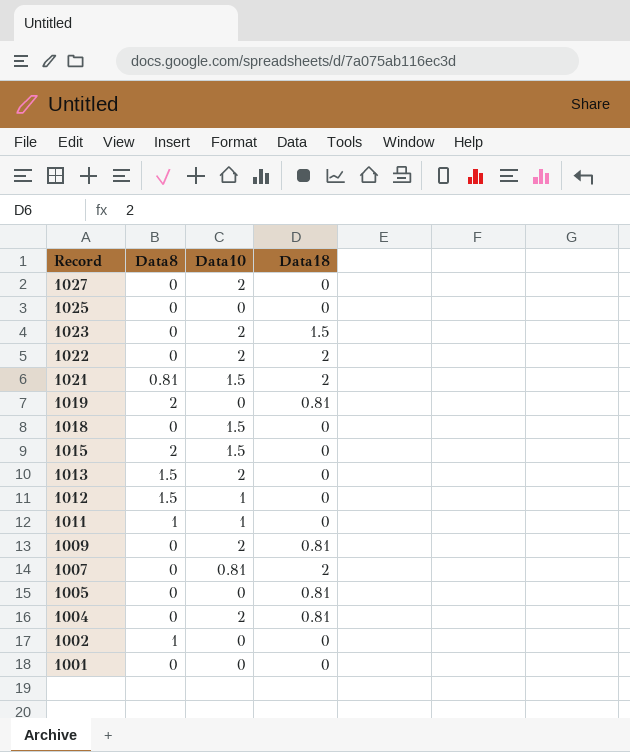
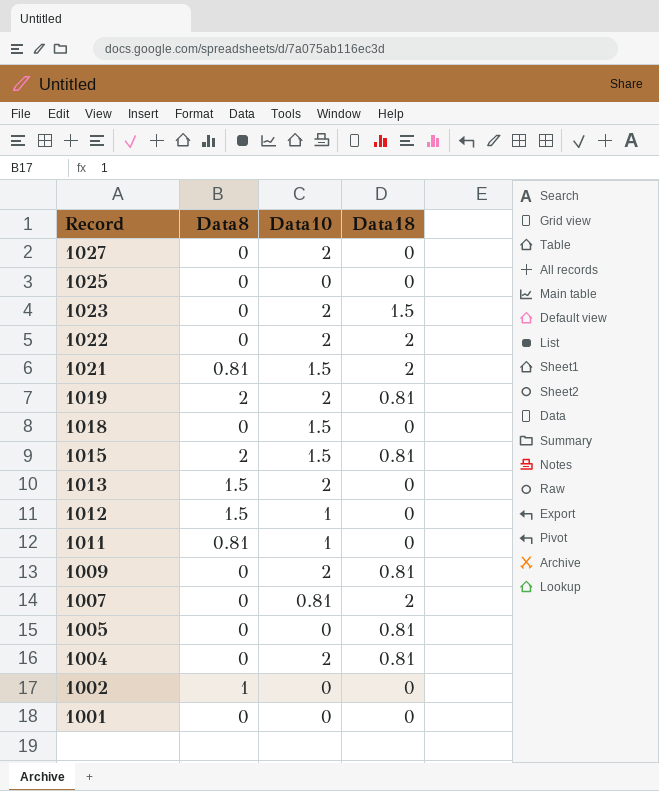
1019 | Data10: 0 -> 2
1015 | Data18: 0 -> 0.81
1011 | Data8: 1 -> 0.81

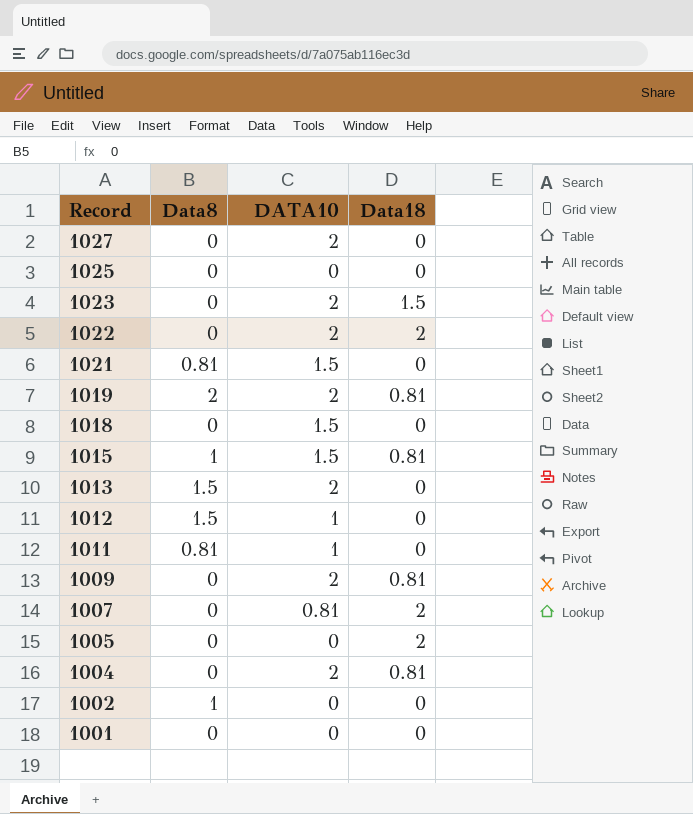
column name: Data10 -> DATA10
1021 | Data18: 2 -> 0
1015 | Data8: 2 -> 1
1005 | Data18: 0.81 -> 2

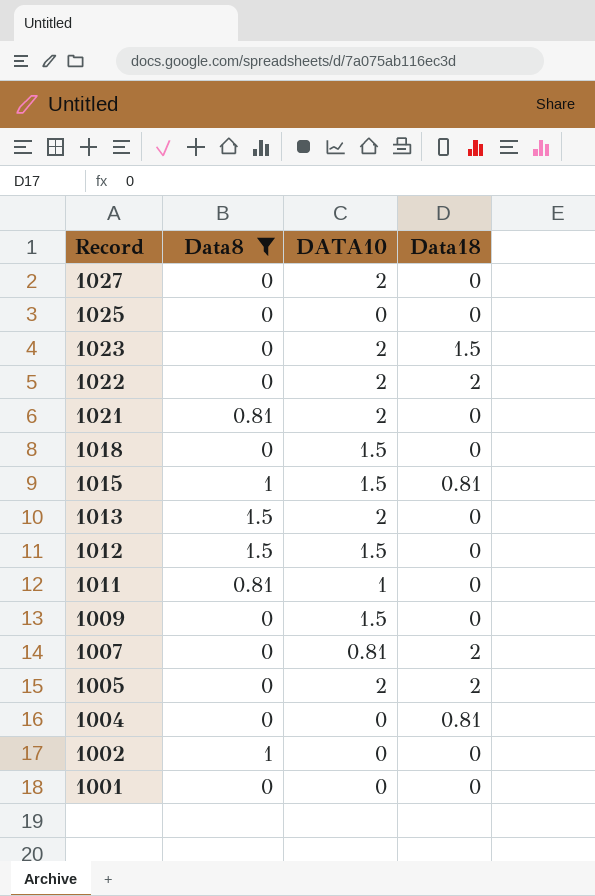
filter: none -> Data8 != 2
1021 | DATA10: 1.5 -> 2
1012 | DATA10: 1 -> 1.5
1009 | DATA10: 2 -> 1.5
1009 | Data18: 0.81 -> 0
1005 | DATA10: 0 -> 2
1004 | DATA10: 2 -> 0

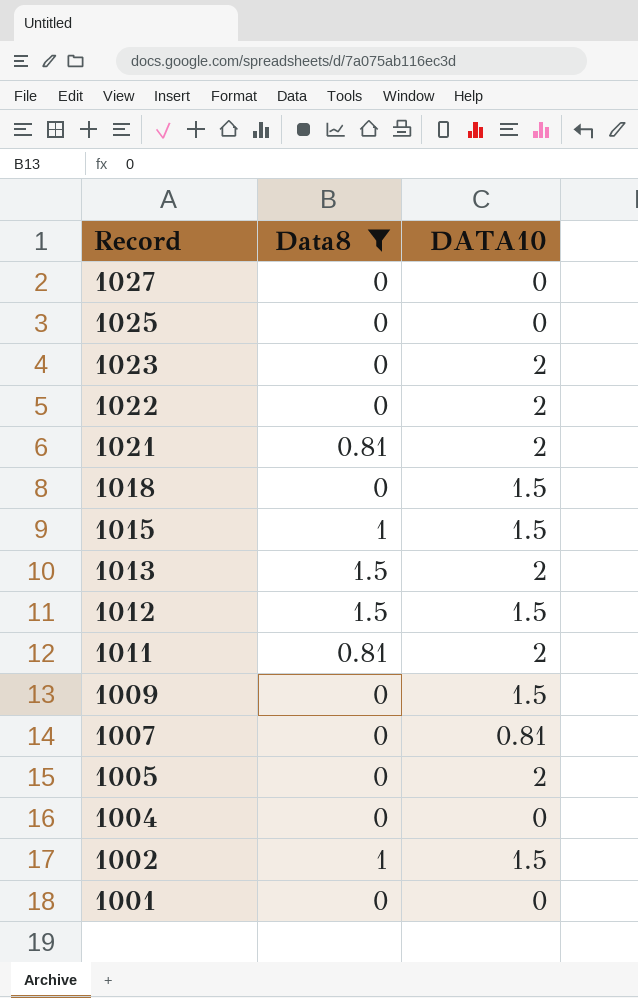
column Data18 | position: 4 -> none
1027 | DATA10: 2 -> 0
1011 | DATA10: 1 -> 2
1002 | DATA10: 0 -> 1.5

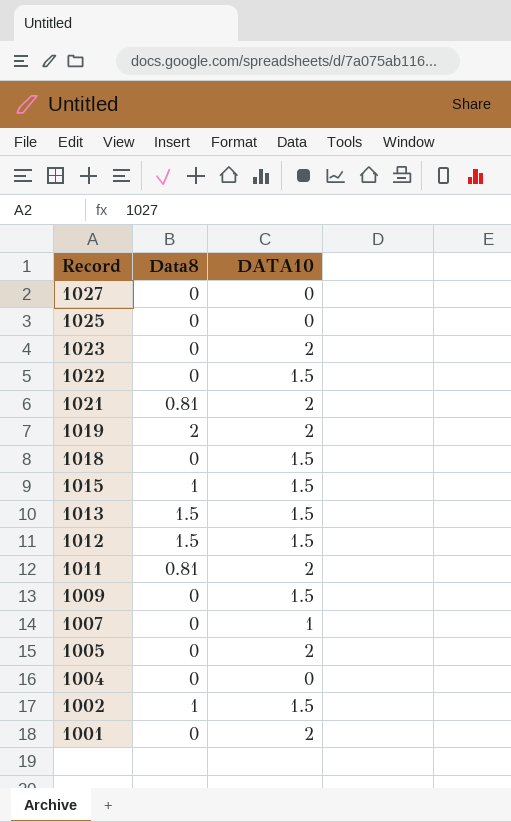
filter: Data8 != 2 -> none
1022 | DATA10: 2 -> 1.5
1013 | DATA10: 2 -> 1.5
1007 | DATA10: 0.81 -> 1
1001 | DATA10: 0 -> 2

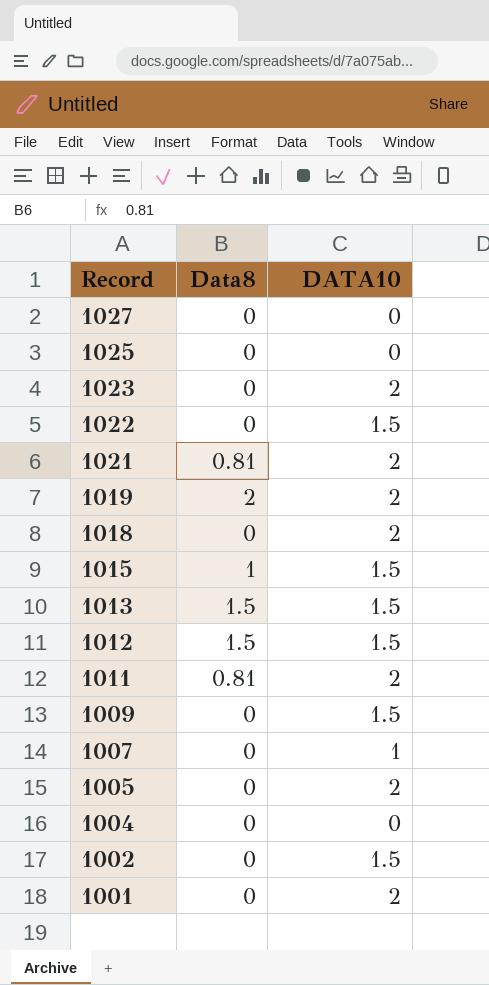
1018 | DATA10: 1.5 -> 2
1002 | Data8: 1 -> 0

